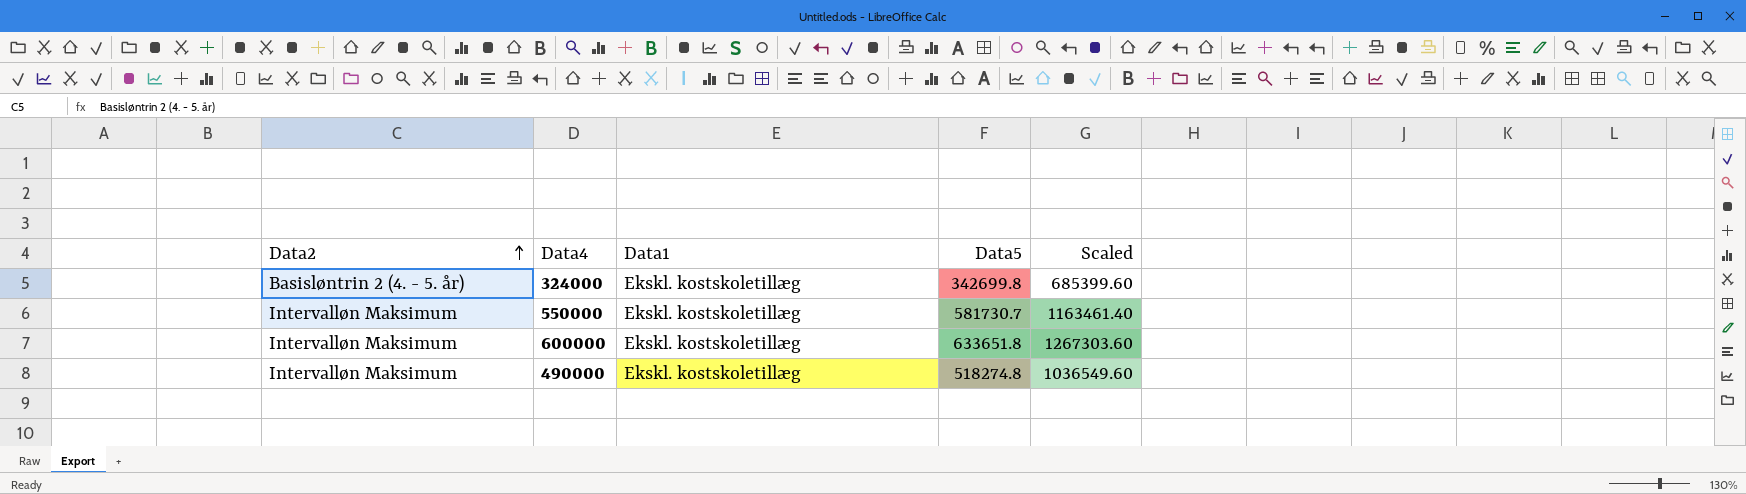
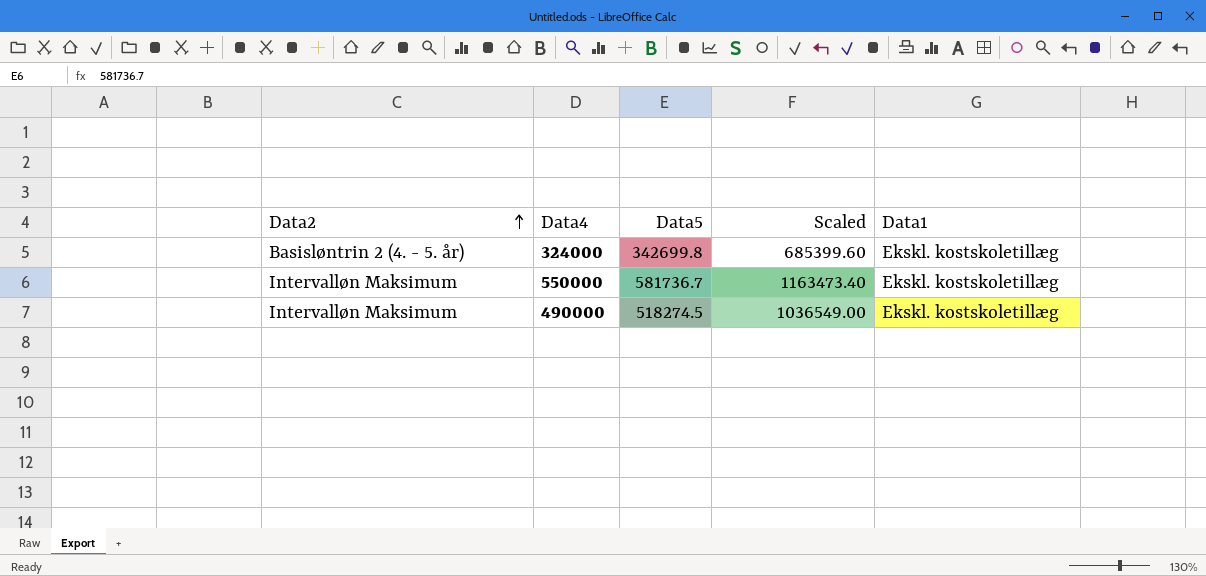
column Data1 | position: 3 -> 5
row 600000: Intervalløn Maksimum | Ekskl. kostskoletillæg | 633651.8 | 1267303.60 -> none
550000 | Data5: 581730.7 -> 581736.7
550000 | Scaled: 1163461.40 -> 1163473.40
490000 | Data5: 518274.8 -> 518274.5
490000 | Scaled: 1036549.60 -> 1036549.00

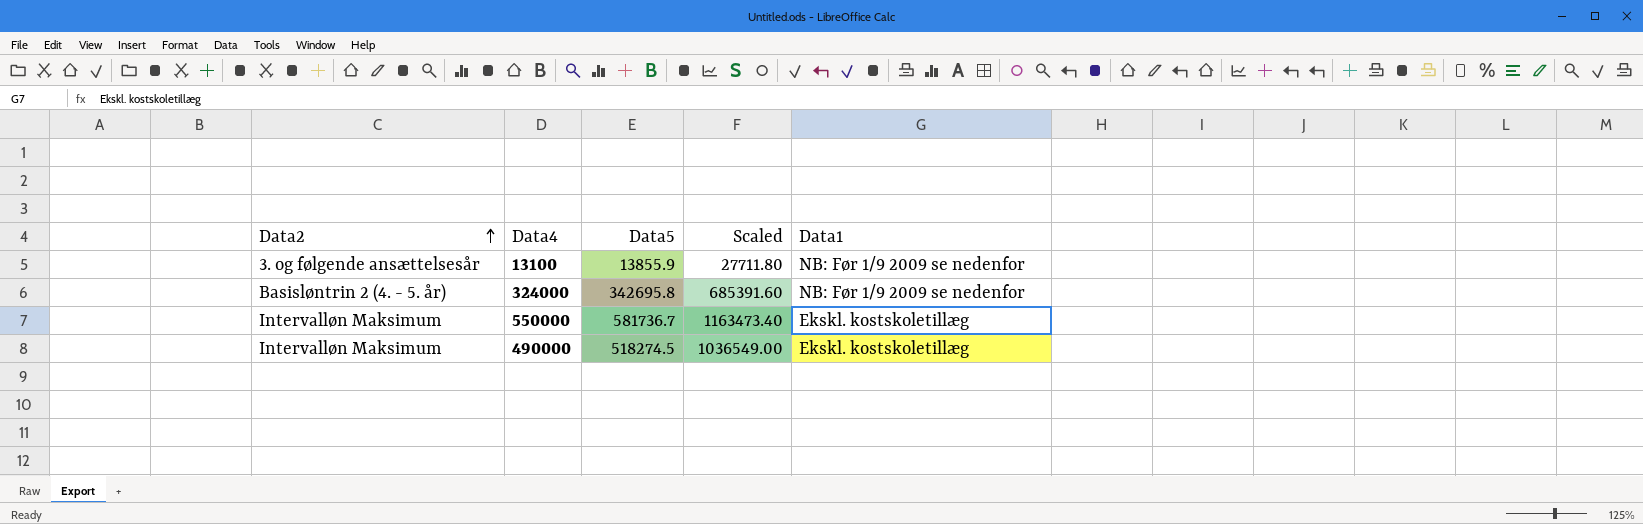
row 13100: none -> 3. og følgende ansættelsesår | 13855.9 | 27711.80 | NB: Før 1/9 2009 se nedenfor
324000 | Data5: 342699.8 -> 342695.8
324000 | Scaled: 685399.60 -> 685391.60
324000 | Data1: Ekskl. kostskoletillæg -> NB: Før 1/9 2009 se nedenfor

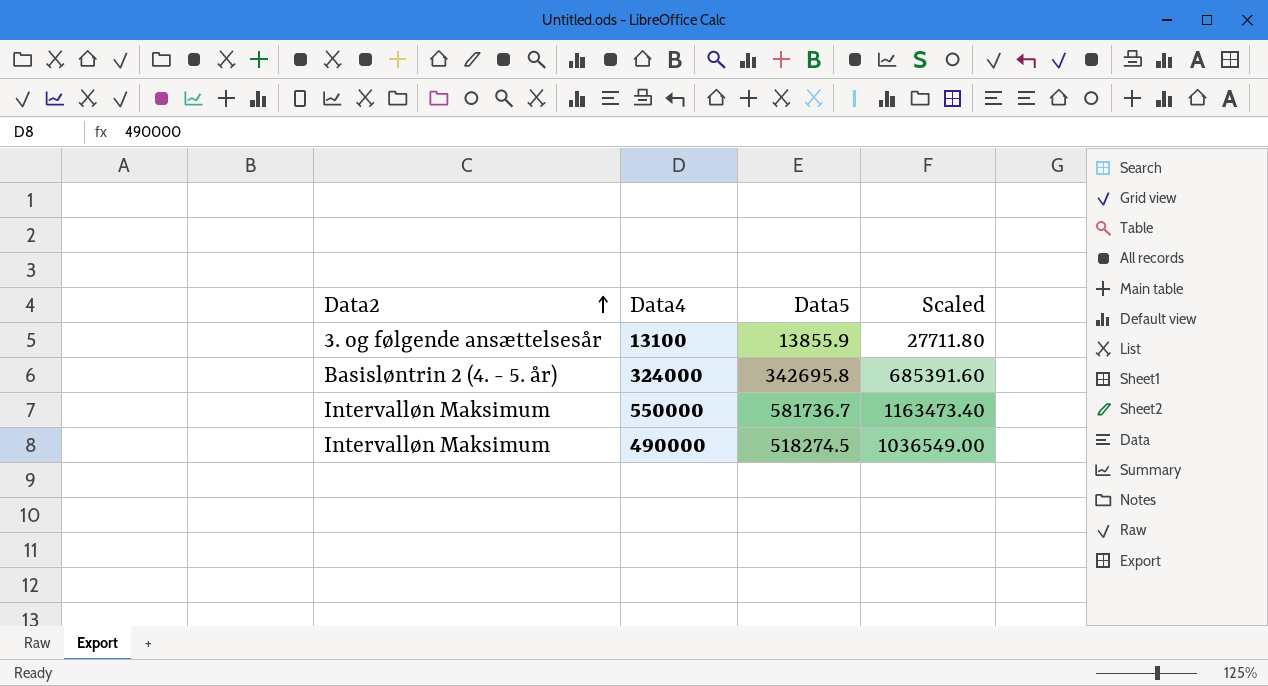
column Data1 | position: 5 -> none

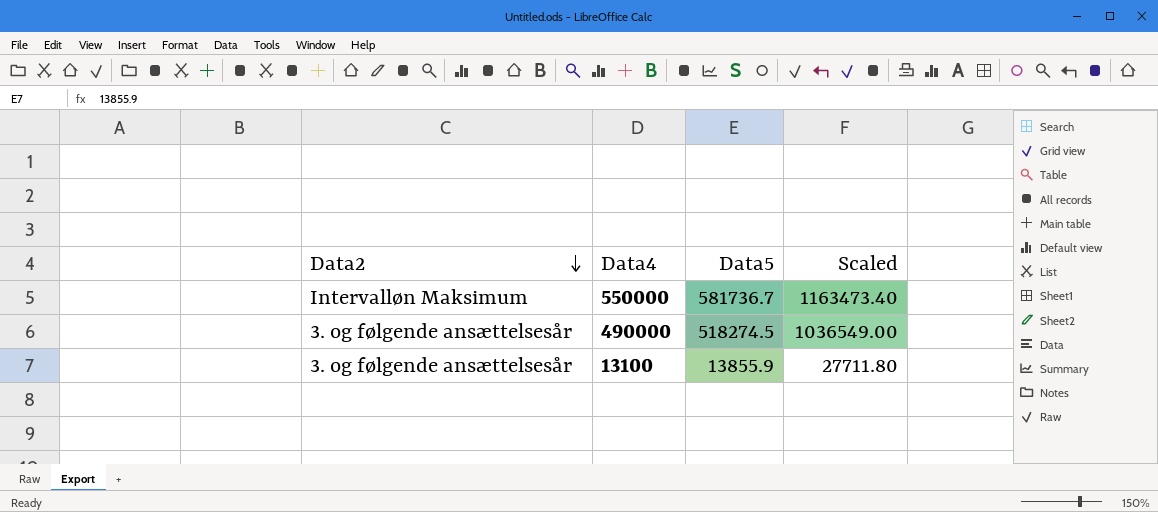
row order: Data2 ascending -> Data2 descending
row 324000: Basisløntrin 2 (4. - 5. år) | 342695.8 | 685391.60 -> none
490000 | Data2: Intervalløn Maksimum -> 3. og følgende ansættelsesår

